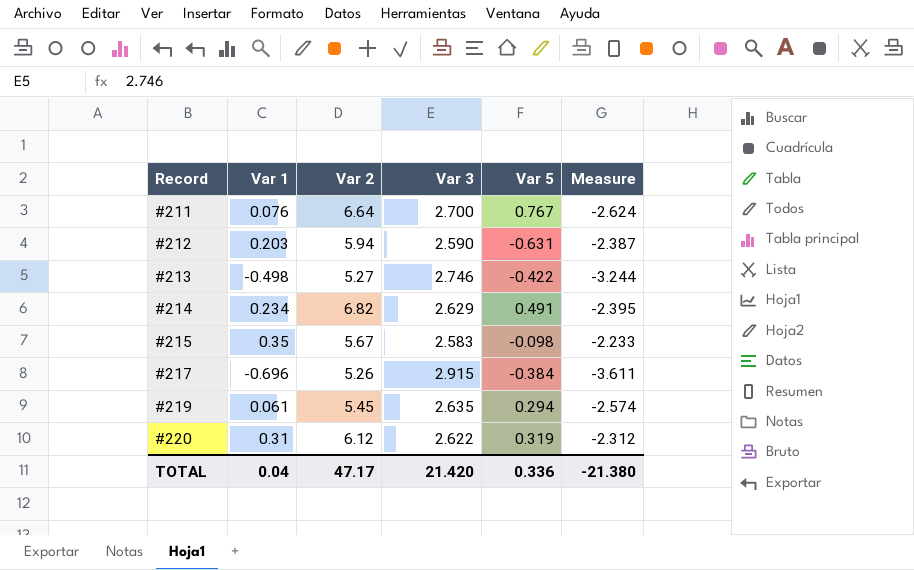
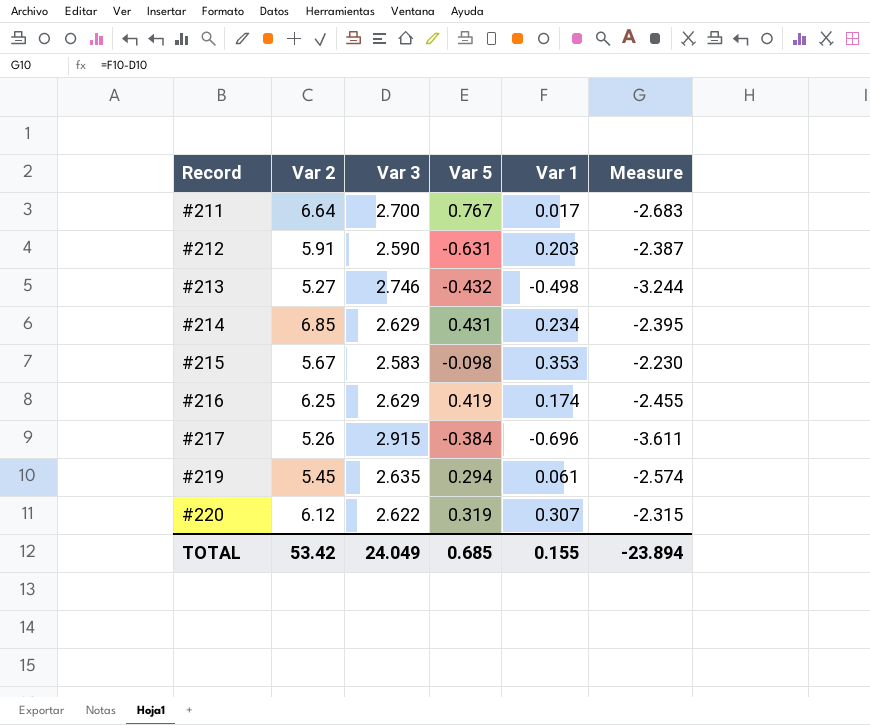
column Var 1 | position: 2 -> 5
#211 | Var 1: 0.076 -> 0.017
#211 | Measure: -2.624 -> -2.683
#212 | Var 2: 5.94 -> 5.91
#213 | Var 5: -0.422 -> -0.432
#214 | Var 2: 6.82 -> 6.85
#214 | Var 5: 0.491 -> 0.431
#215 | Var 1: 0.35 -> 0.353
#215 | Measure: -2.233 -> -2.230
row #216: none -> 6.25 | 2.629 | 0.419 | 0.174 | -2.455
#220 | Var 1: 0.31 -> 0.307
#220 | Measure: -2.312 -> -2.315
TOTAL | Var 2: 47.17 -> 53.42
TOTAL | Var 3: 21.420 -> 24.049
TOTAL | Var 5: 0.336 -> 0.685
TOTAL | Var 1: 0.04 -> 0.155
TOTAL | Measure: -21.380 -> -23.894

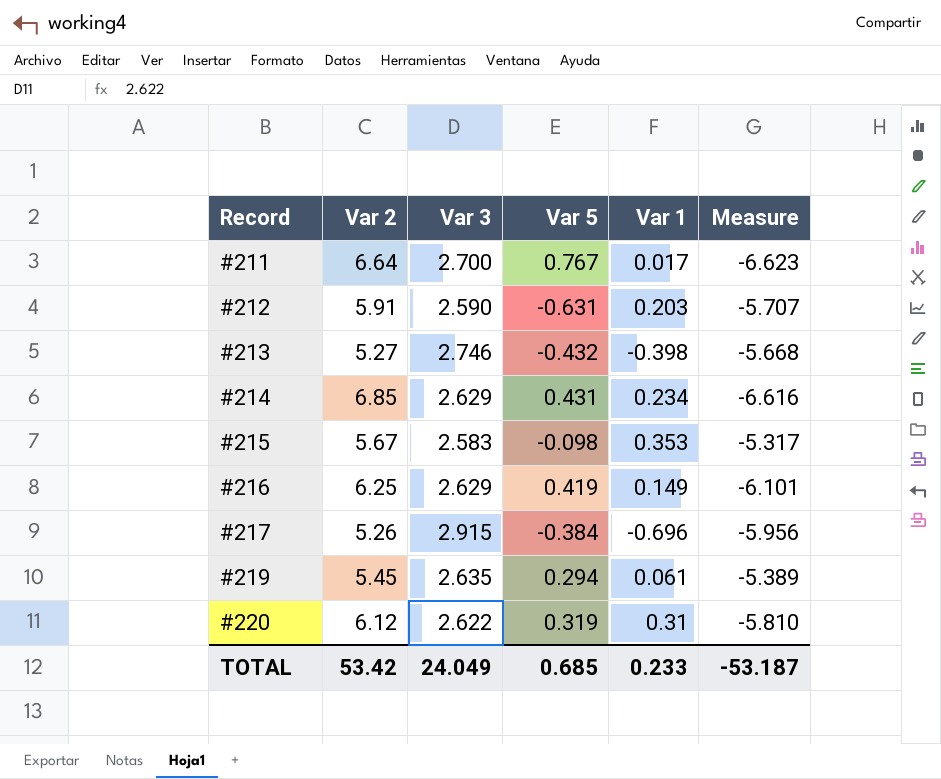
column Measure | formula: [Var 1] - [Var 3] -> [Var 1] - [Var 2]
#213 | Var 1: -0.498 -> -0.398
#216 | Var 1: 0.174 -> 0.149
#220 | Var 1: 0.307 -> 0.31
TOTAL | Var 1: 0.155 -> 0.233
TOTAL | Measure: -23.894 -> -53.187

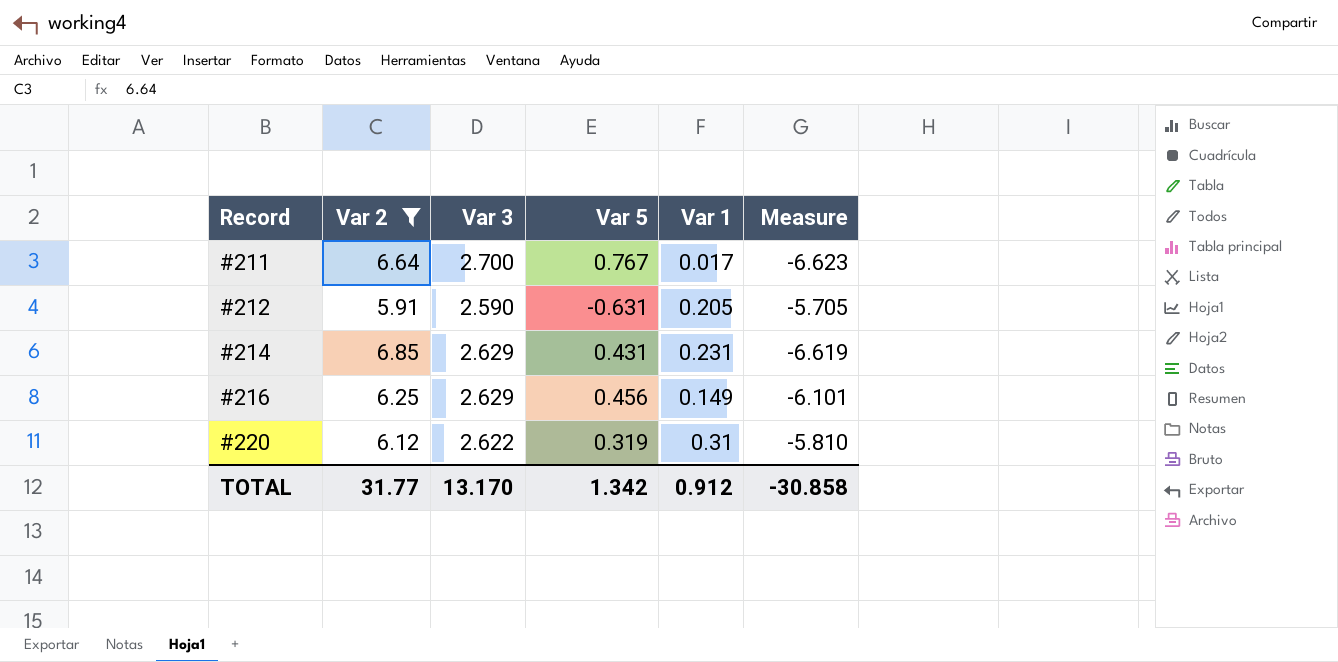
filter: none -> Var 2 >= 5.91
#212 | Var 1: 0.203 -> 0.205
#212 | Measure: -5.707 -> -5.705
#214 | Var 1: 0.234 -> 0.231
#214 | Measure: -6.616 -> -6.619
#216 | Var 5: 0.419 -> 0.456
TOTAL | Var 2: 53.42 -> 31.77
TOTAL | Var 3: 24.049 -> 13.170
TOTAL | Var 5: 0.685 -> 1.342
TOTAL | Var 1: 0.233 -> 0.912
TOTAL | Measure: -53.187 -> -30.858

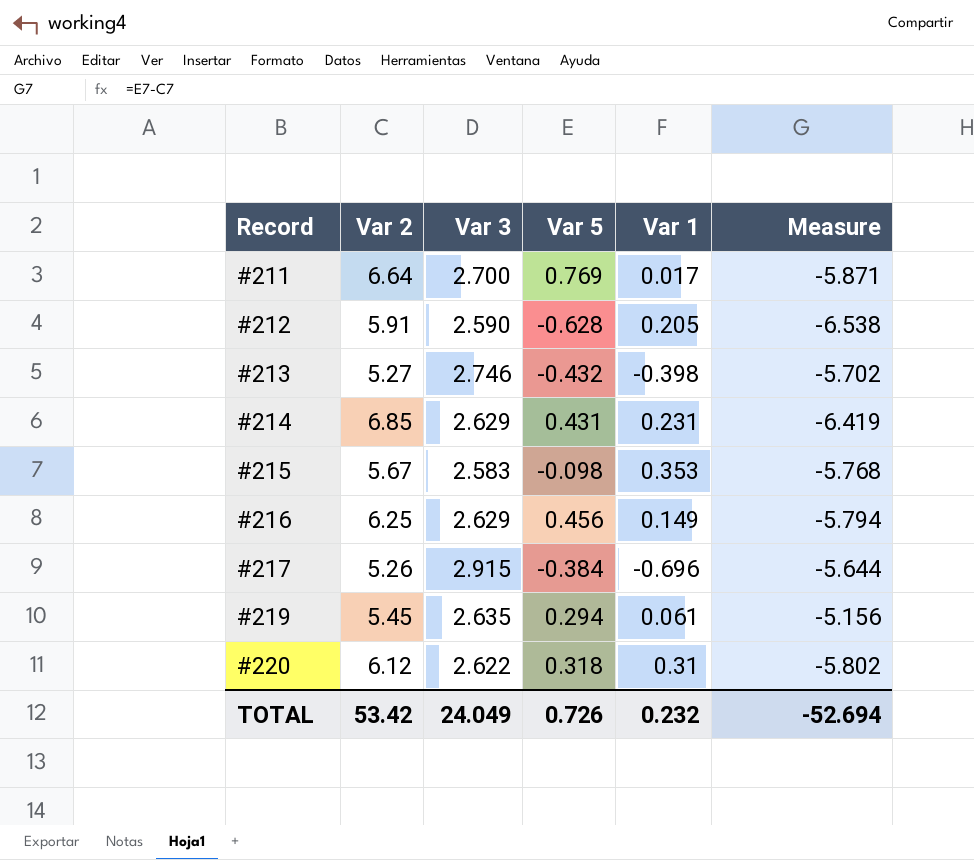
filter: Var 2 >= 5.91 -> none
column Measure | formula: [Var 1] - [Var 2] -> [Var 5] - [Var 2]
#211 | Var 5: 0.767 -> 0.769
#212 | Var 5: -0.631 -> -0.628
#220 | Var 5: 0.319 -> 0.318
TOTAL | Var 2: 31.77 -> 53.42
TOTAL | Var 3: 13.170 -> 24.049
TOTAL | Var 5: 1.342 -> 0.726
TOTAL | Var 1: 0.912 -> 0.232
TOTAL | Measure: -30.858 -> -52.694

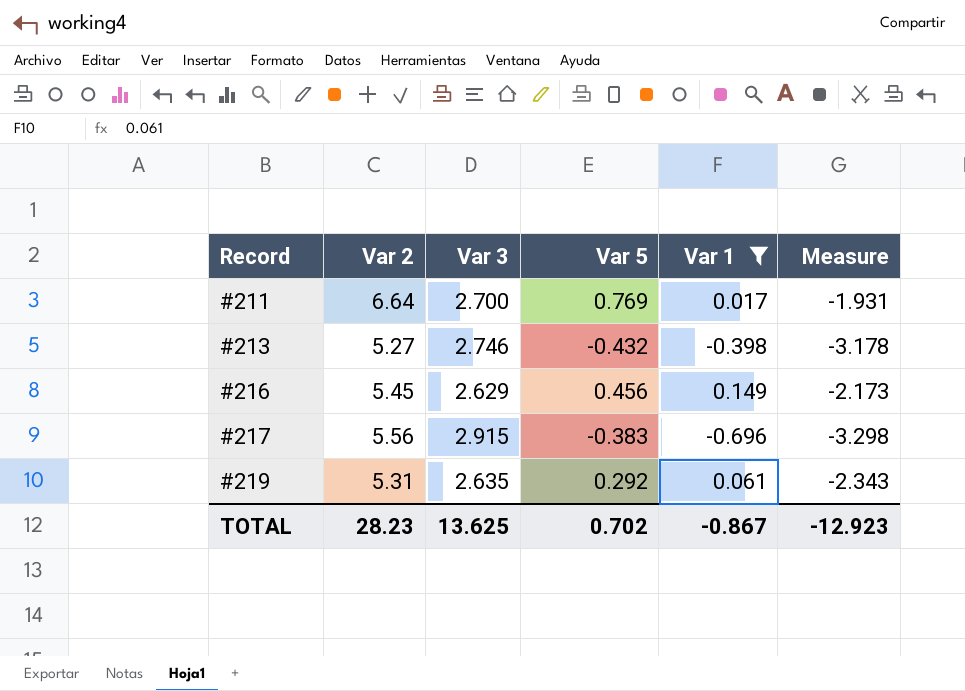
filter: none -> Var 1 <= 0.149
column Measure | formula: [Var 5] - [Var 2] -> [Var 5] - [Var 3]
#216 | Var 2: 6.25 -> 5.45
#217 | Var 2: 5.26 -> 5.56
#217 | Var 5: -0.384 -> -0.383
#219 | Var 2: 5.45 -> 5.31
#219 | Var 5: 0.294 -> 0.292
TOTAL | Var 2: 53.42 -> 28.23
TOTAL | Var 3: 24.049 -> 13.625
TOTAL | Var 5: 0.726 -> 0.702
TOTAL | Var 1: 0.232 -> -0.867
TOTAL | Measure: -52.694 -> -12.923

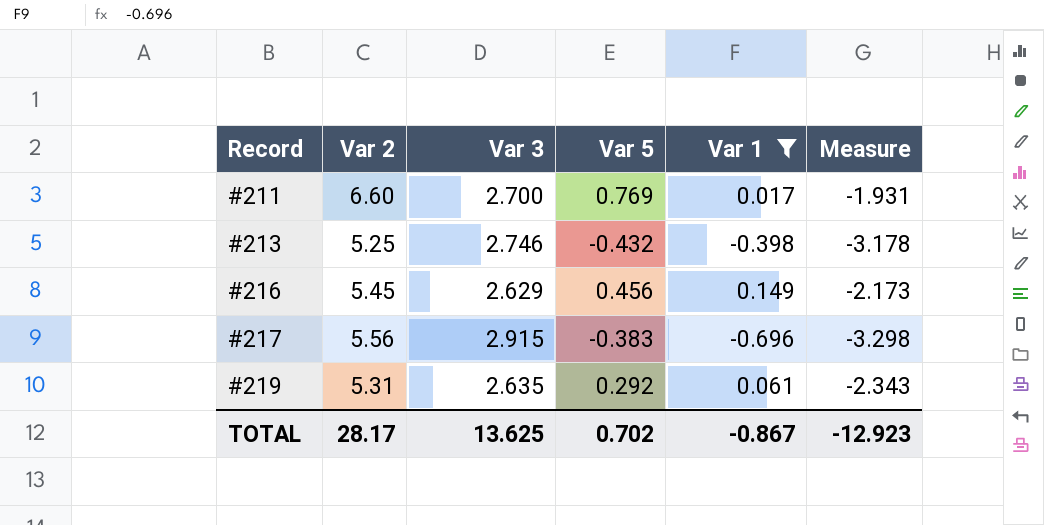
#211 | Var 2: 6.64 -> 6.60
#213 | Var 2: 5.27 -> 5.25
TOTAL | Var 2: 28.23 -> 28.17

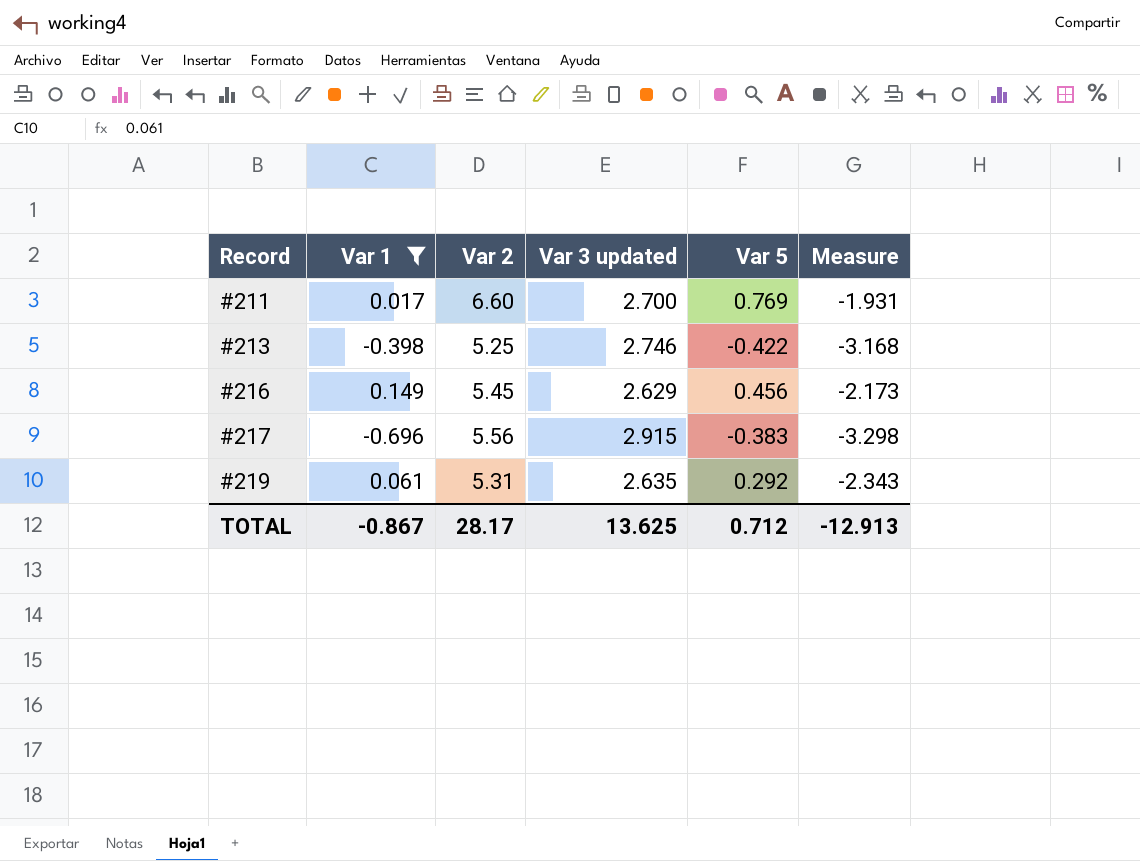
column Var 1 | position: 5 -> 2
column name: Var 3 -> Var 3 updated
#213 | Var 5: -0.432 -> -0.422
#213 | Measure: -3.178 -> -3.168
TOTAL | Var 5: 0.702 -> 0.712
TOTAL | Measure: -12.923 -> -12.913

